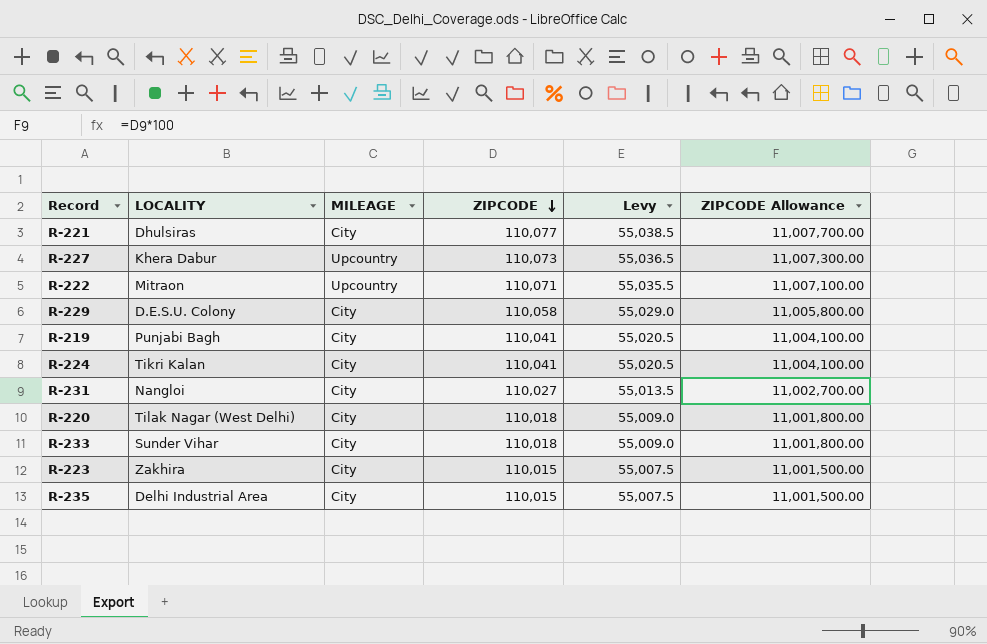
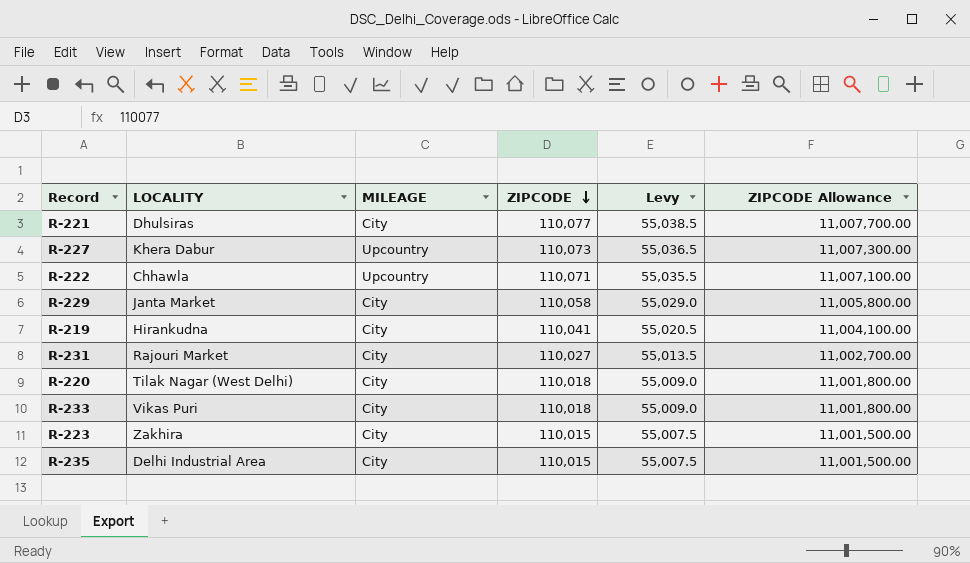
row R-224: Tikri Kalan | City | 110,041 | 55,020.5 | 11,004,100.00 -> none
R-222 | LOCALITY: Mitraon -> Chhawla
R-229 | LOCALITY: D.E.S.U. Colony -> Janta Market
R-219 | LOCALITY: Punjabi Bagh -> Hirankudna
R-231 | LOCALITY: Nangloi -> Rajouri Market
R-233 | LOCALITY: Sunder Vihar -> Vikas Puri

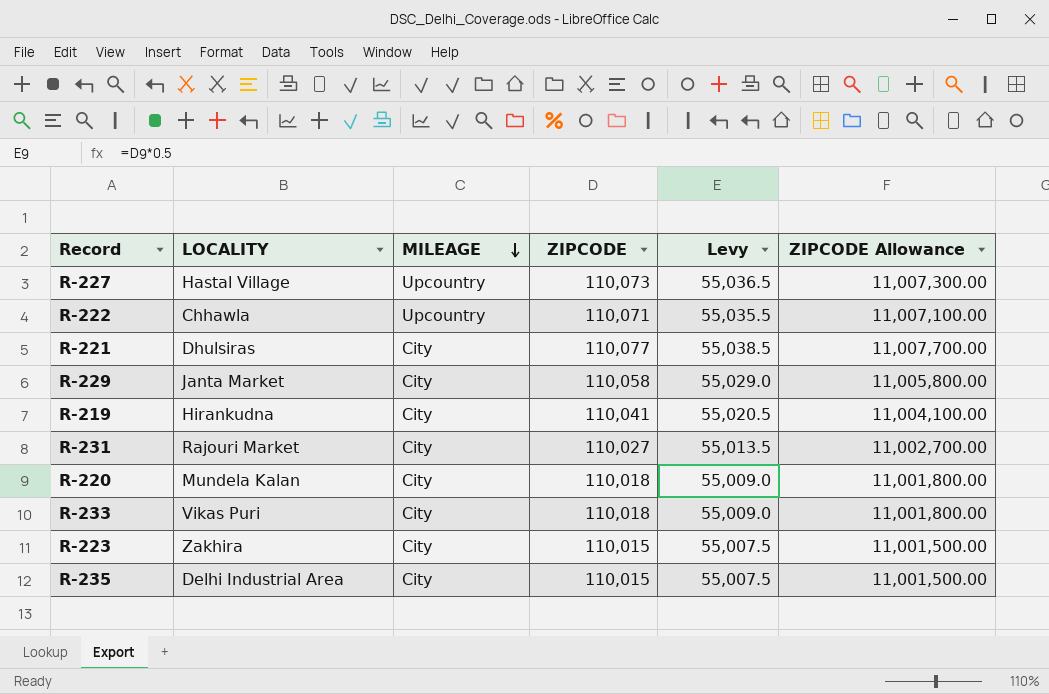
row order: ZIPCODE descending -> MILEAGE descending
R-227 | LOCALITY: Khera Dabur -> Hastal Village
R-220 | LOCALITY: Tilak Nagar (West Delhi) -> Mundela Kalan

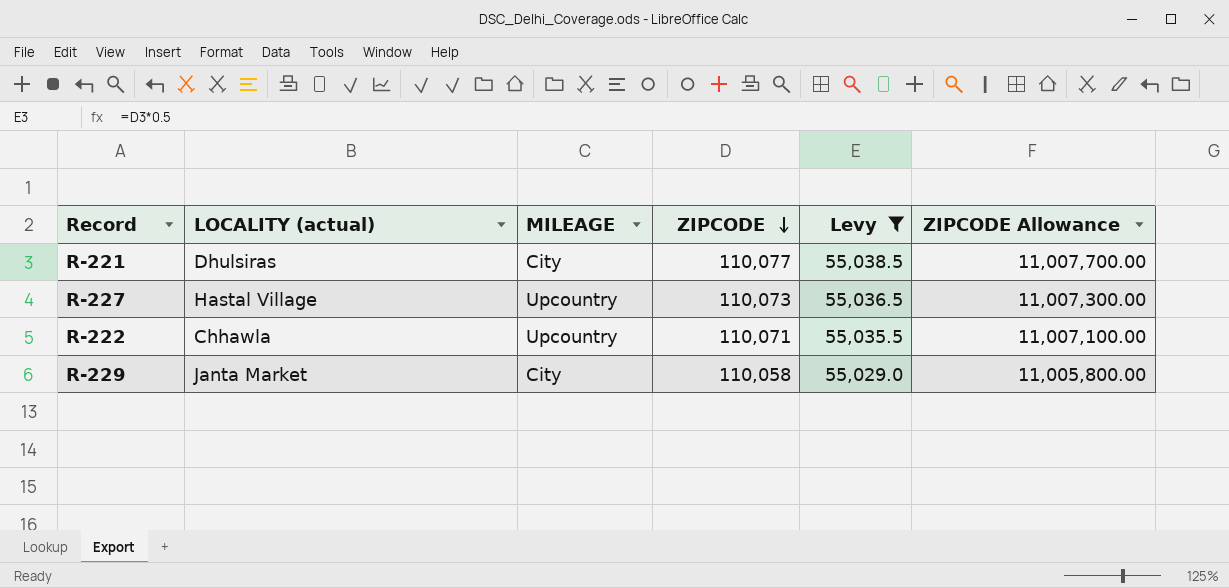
filter: none -> Levy >= 55,029.0
row order: MILEAGE descending -> ZIPCODE descending
column name: LOCALITY -> LOCALITY (actual)

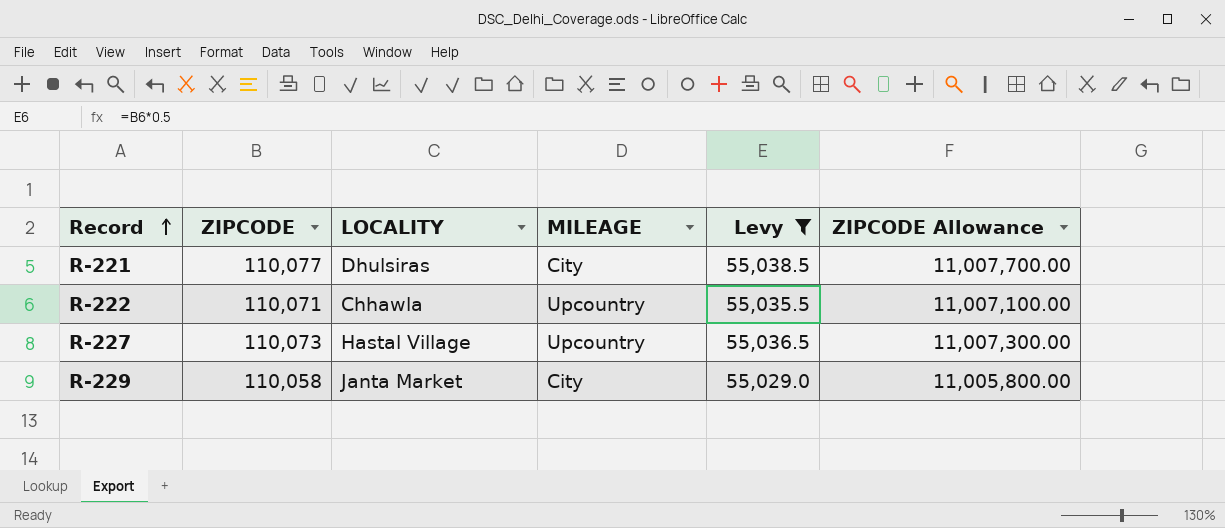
row order: ZIPCODE descending -> Record ascending
column ZIPCODE | position: 4 -> 2
column name: LOCALITY (actual) -> LOCALITY

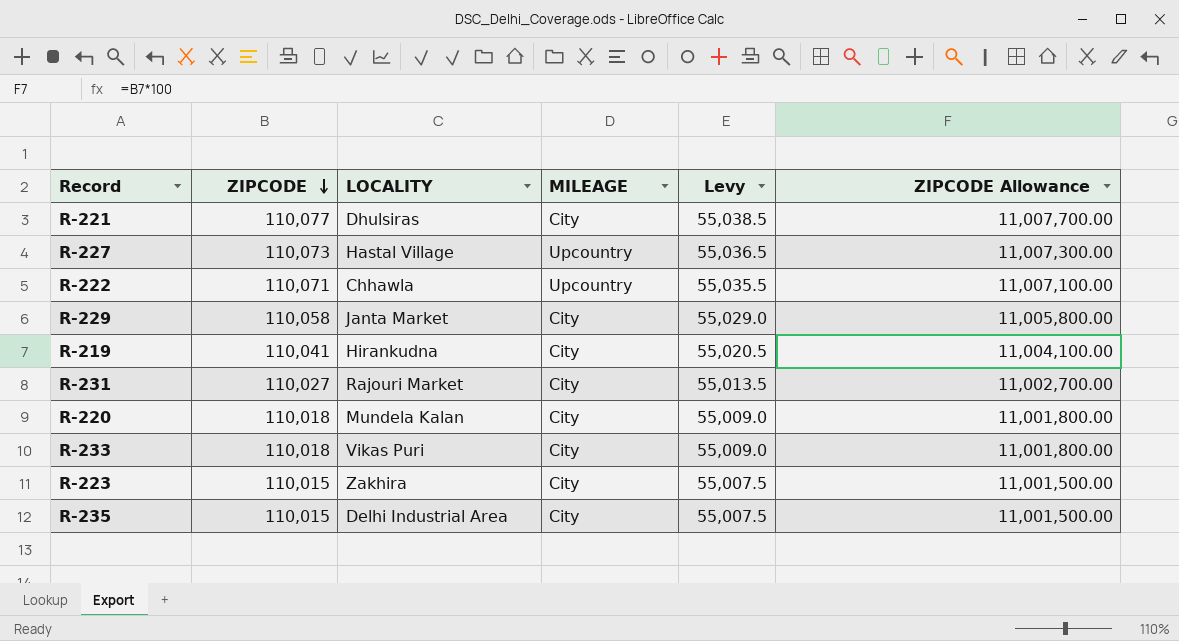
filter: Levy >= 55,029.0 -> none
row order: Record ascending -> ZIPCODE descending

